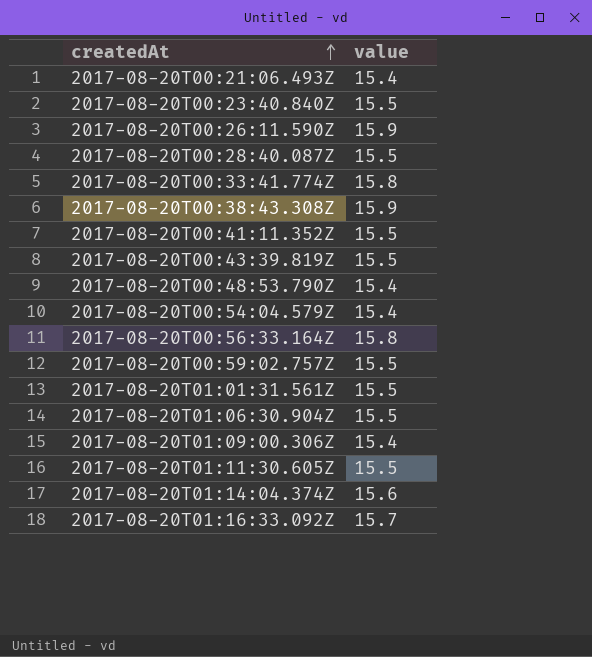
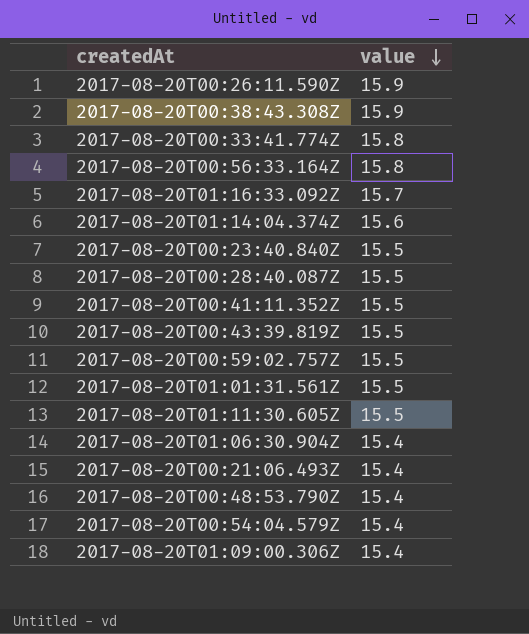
row order: createdAt ascending -> value descending
2017-08-20T01:06:30.904Z | value: 15.5 -> 15.4

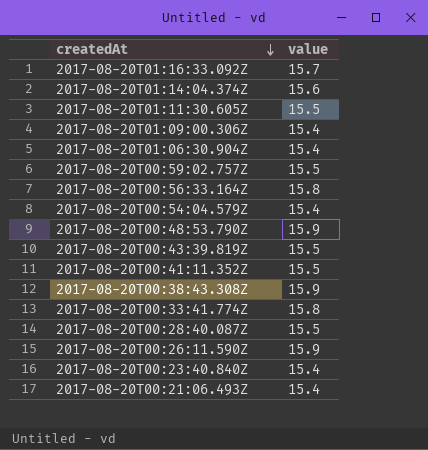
row order: value descending -> createdAt descending
row 2017-08-20T01:01:31.561Z: 15.5 -> none
2017-08-20T00:48:53.790Z | value: 15.4 -> 15.9
2017-08-20T00:23:40.840Z | value: 15.5 -> 15.4

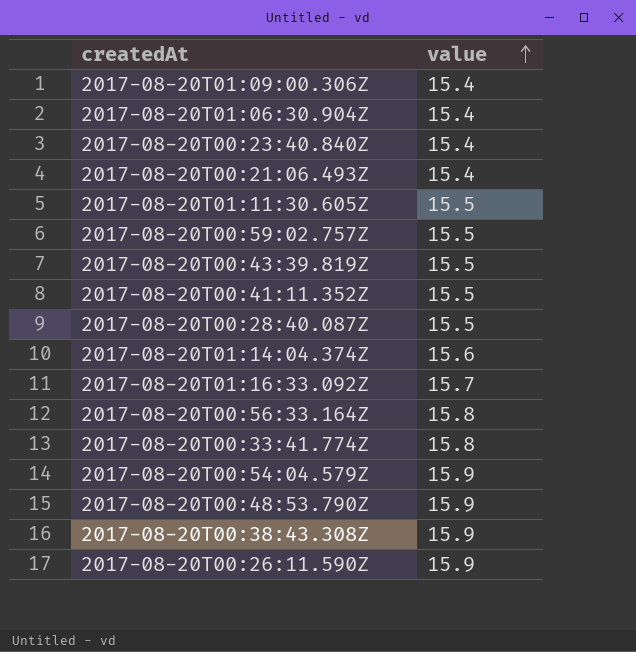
row order: createdAt descending -> value ascending
2017-08-20T00:54:04.579Z | value: 15.4 -> 15.9

